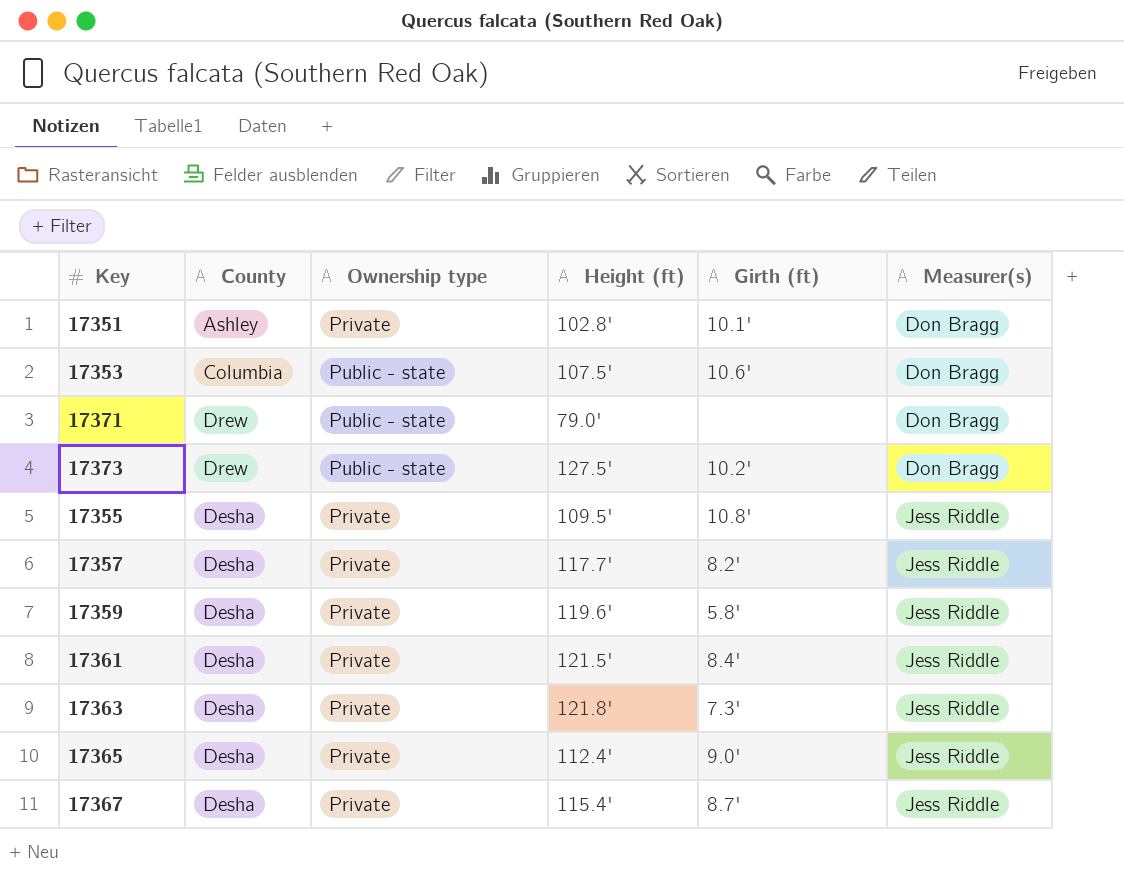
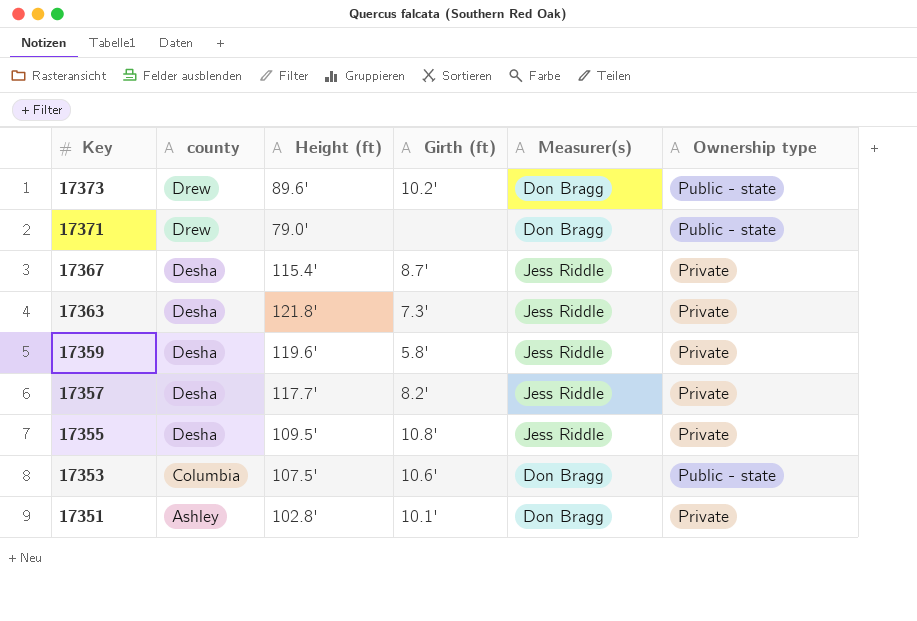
row order: Measurer(s) ascending -> Key descending
column name: County -> county
column Ownership type | position: 3 -> 6
row 17361: Desha | Private | 121.5' | 8.4' | Jess Riddle -> none
row 17365: Desha | Private | 112.4' | 9.0' | Jess Riddle -> none
17373 | Height (ft): 127.5' -> 89.6'

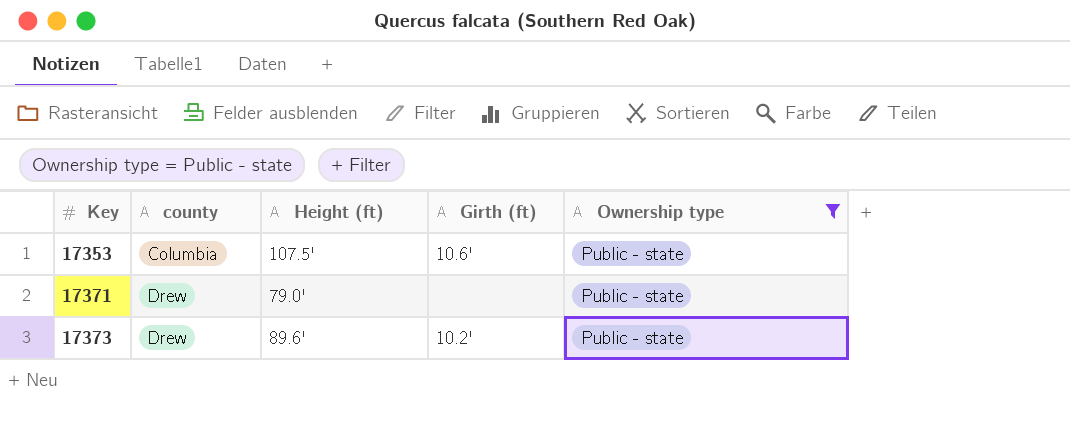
filter: none -> Ownership type = Public - state
row order: Key descending -> Key ascending
column Measurer(s) | position: 5 -> none

